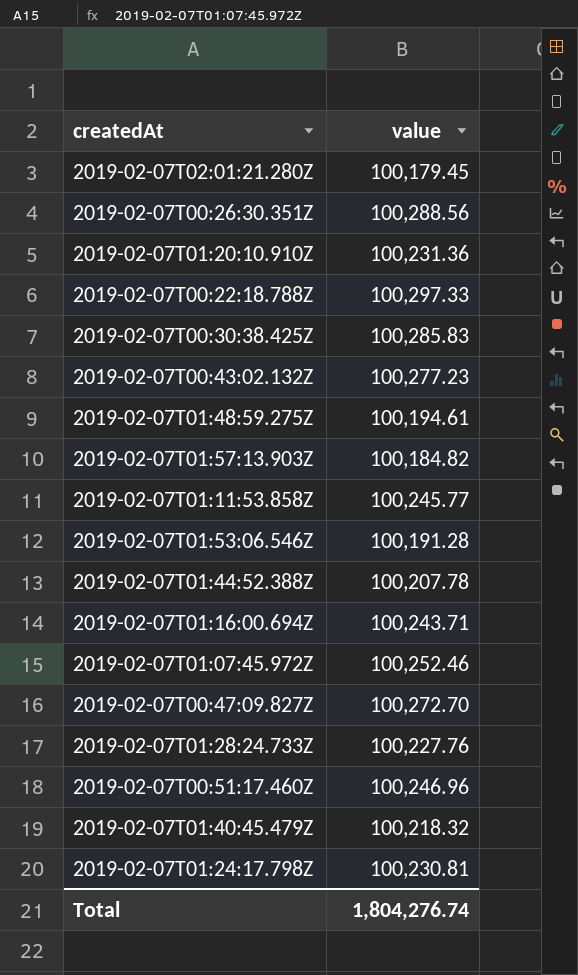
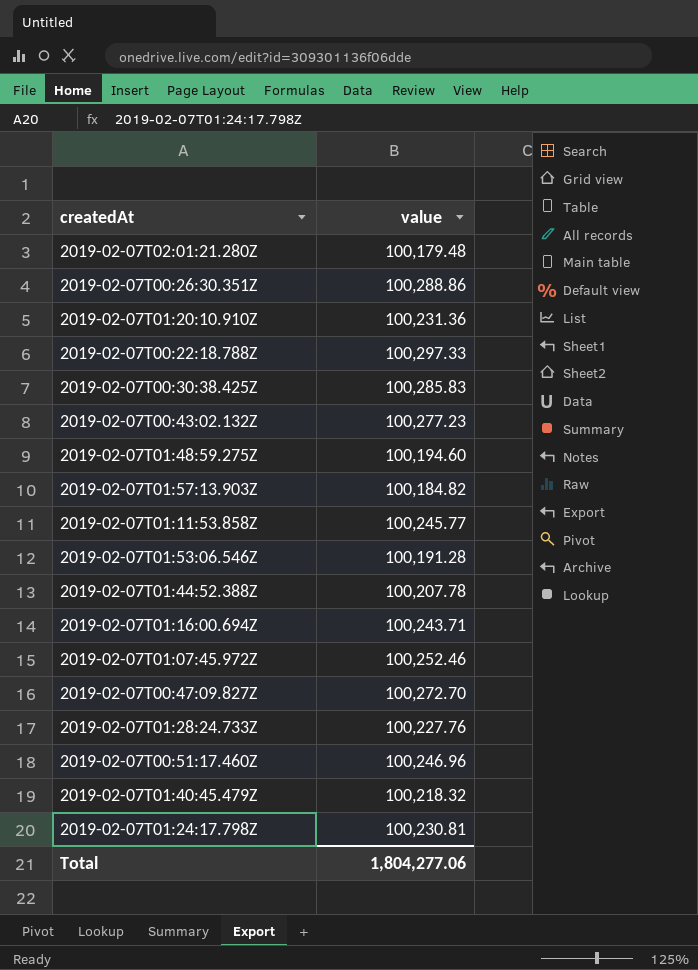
2019-02-07T02:01:21.280Z | value: 100,179.45 -> 100,179.48
2019-02-07T00:26:30.351Z | value: 100,288.56 -> 100,288.86
2019-02-07T01:48:59.275Z | value: 100,194.61 -> 100,194.60
Total | value: 1,804,276.74 -> 1,804,277.06

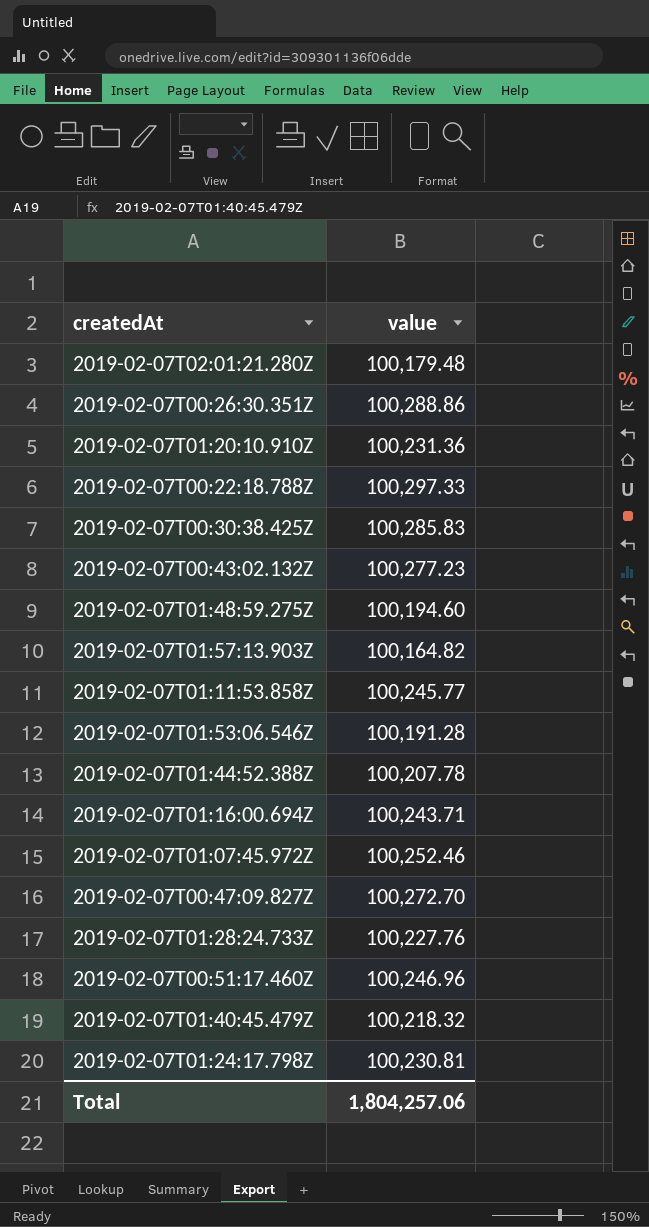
2019-02-07T01:57:13.903Z | value: 100,184.82 -> 100,164.82
Total | value: 1,804,277.06 -> 1,804,257.06

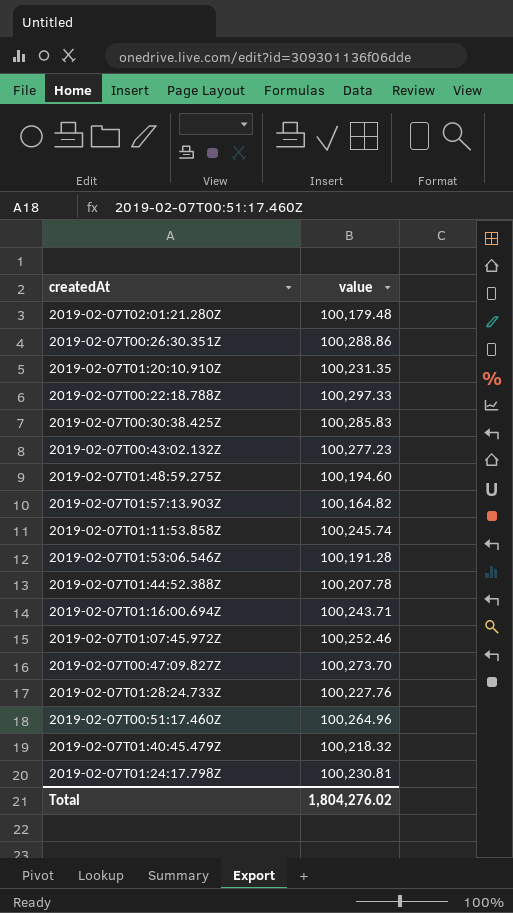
2019-02-07T01:20:10.910Z | value: 100,231.36 -> 100,231.35
2019-02-07T01:11:53.858Z | value: 100,245.77 -> 100,245.74
2019-02-07T00:47:09.827Z | value: 100,272.70 -> 100,273.70
2019-02-07T00:51:17.460Z | value: 100,246.96 -> 100,264.96
Total | value: 1,804,257.06 -> 1,804,276.02

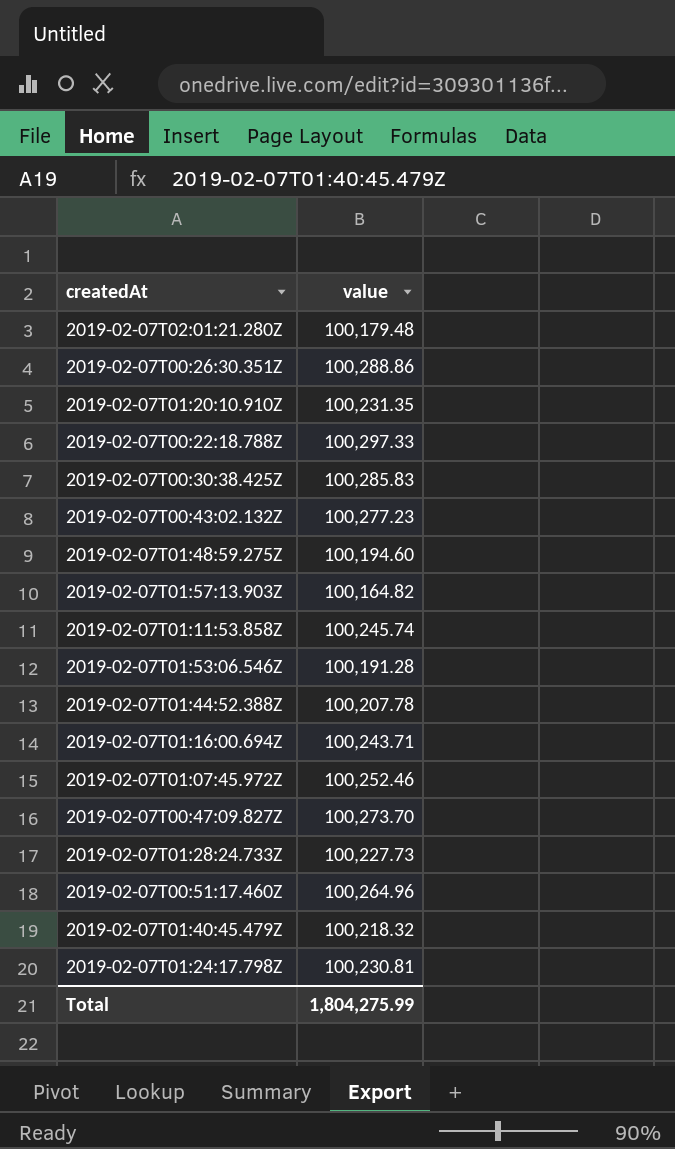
2019-02-07T01:28:24.733Z | value: 100,227.76 -> 100,227.73
Total | value: 1,804,276.02 -> 1,804,275.99

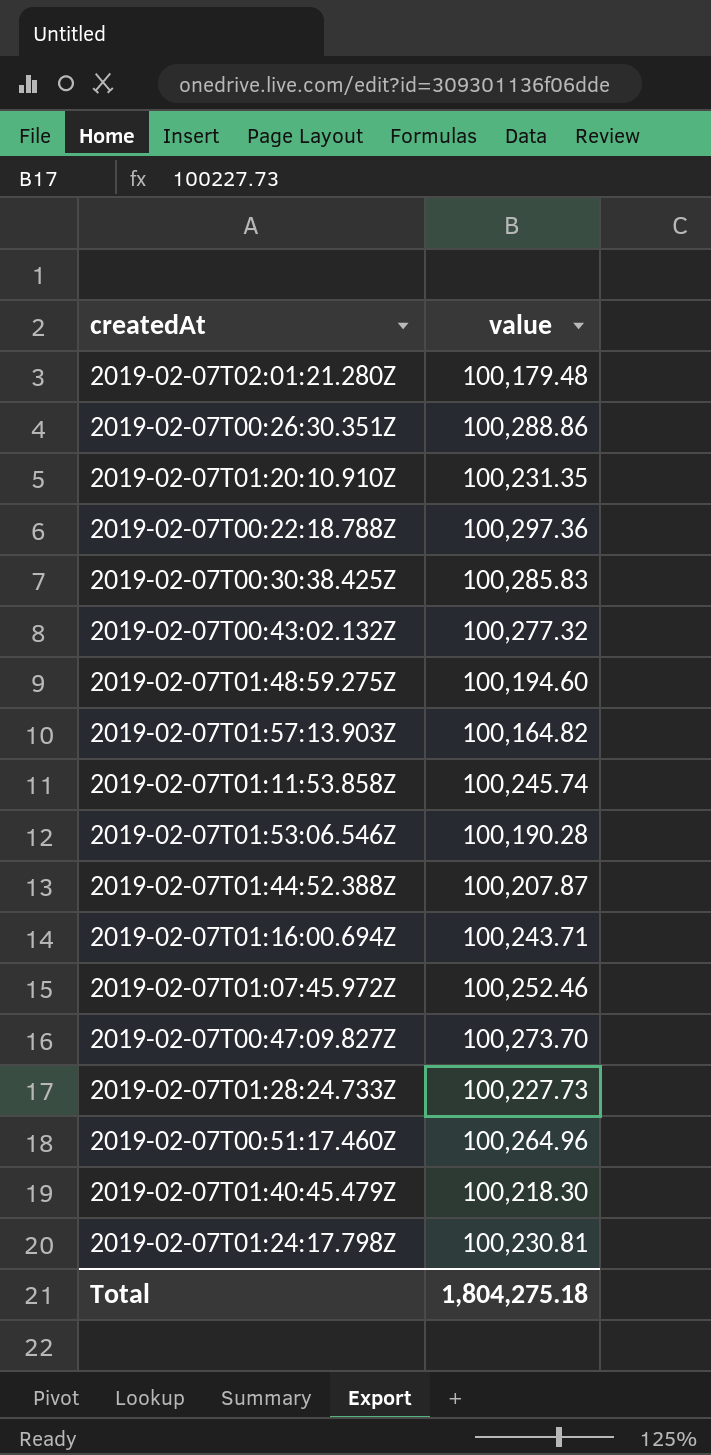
2019-02-07T00:22:18.788Z | value: 100,297.33 -> 100,297.36
2019-02-07T00:43:02.132Z | value: 100,277.23 -> 100,277.32
2019-02-07T01:53:06.546Z | value: 100,191.28 -> 100,190.28
2019-02-07T01:44:52.388Z | value: 100,207.78 -> 100,207.87
2019-02-07T01:40:45.479Z | value: 100,218.32 -> 100,218.30
Total | value: 1,804,275.99 -> 1,804,275.18

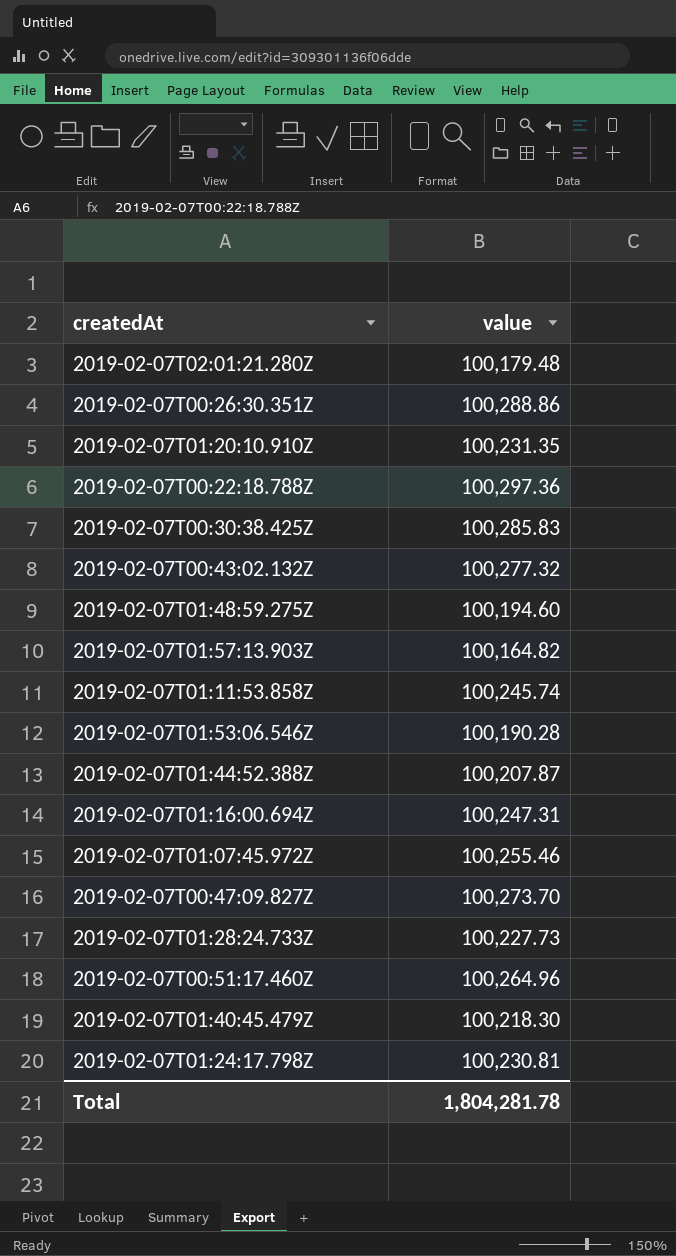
2019-02-07T01:16:00.694Z | value: 100,243.71 -> 100,247.31
2019-02-07T01:07:45.972Z | value: 100,252.46 -> 100,255.46
Total | value: 1,804,275.18 -> 1,804,281.78

